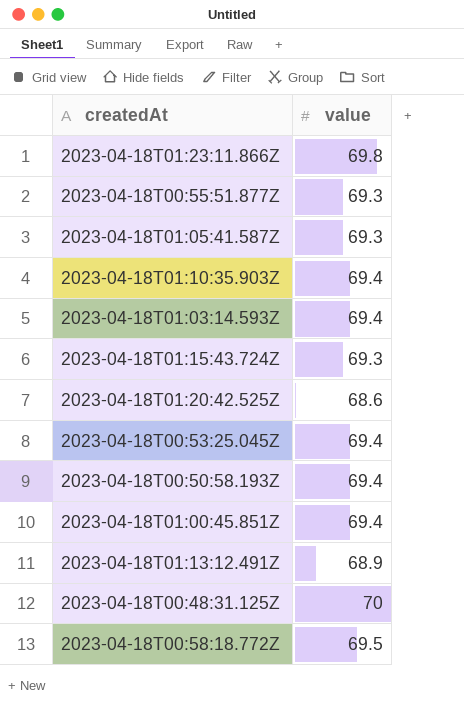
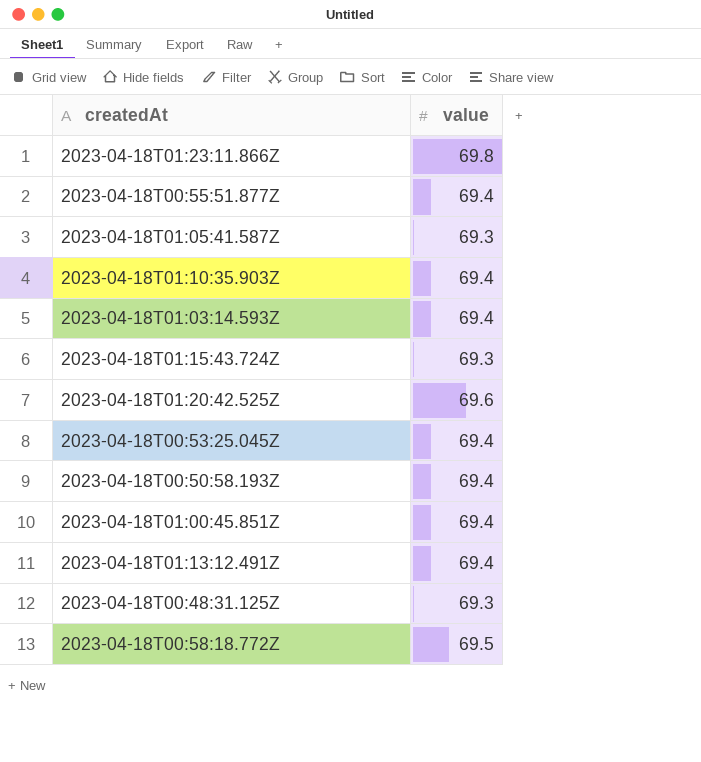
2023-04-18T00:55:51.877Z | value: 69.3 -> 69.4
2023-04-18T01:20:42.525Z | value: 68.6 -> 69.6
2023-04-18T01:13:12.491Z | value: 68.9 -> 69.4
2023-04-18T00:48:31.125Z | value: 70 -> 69.3

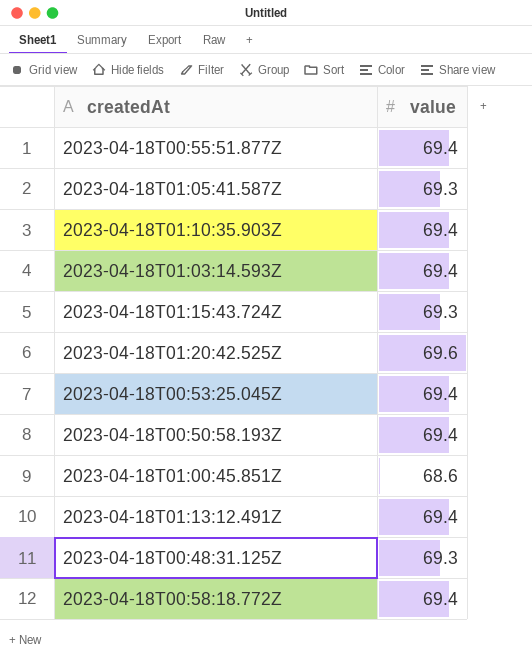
row 2023-04-18T01:23:11.866Z: 69.8 -> none
2023-04-18T01:00:45.851Z | value: 69.4 -> 68.6
2023-04-18T00:58:18.772Z | value: 69.5 -> 69.4

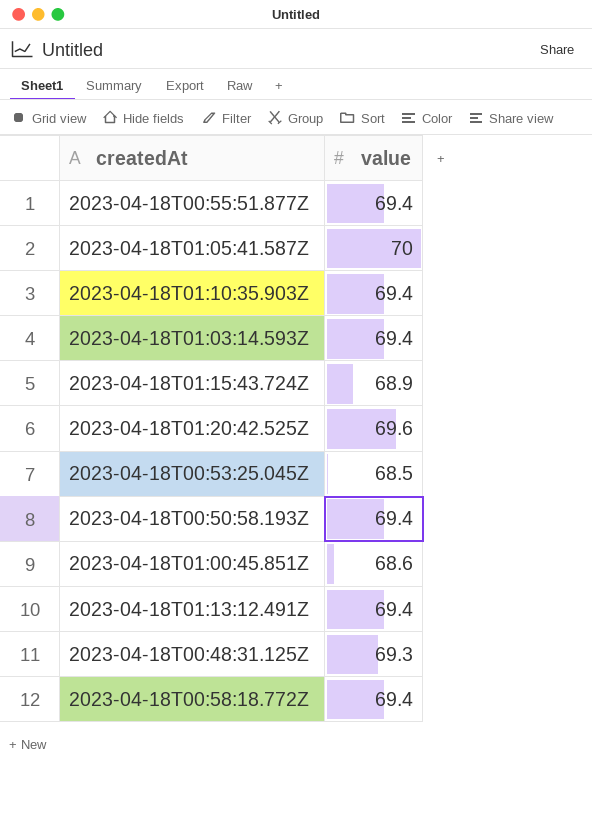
2023-04-18T01:05:41.587Z | value: 69.3 -> 70
2023-04-18T01:15:43.724Z | value: 69.3 -> 68.9
2023-04-18T00:53:25.045Z | value: 69.4 -> 68.5

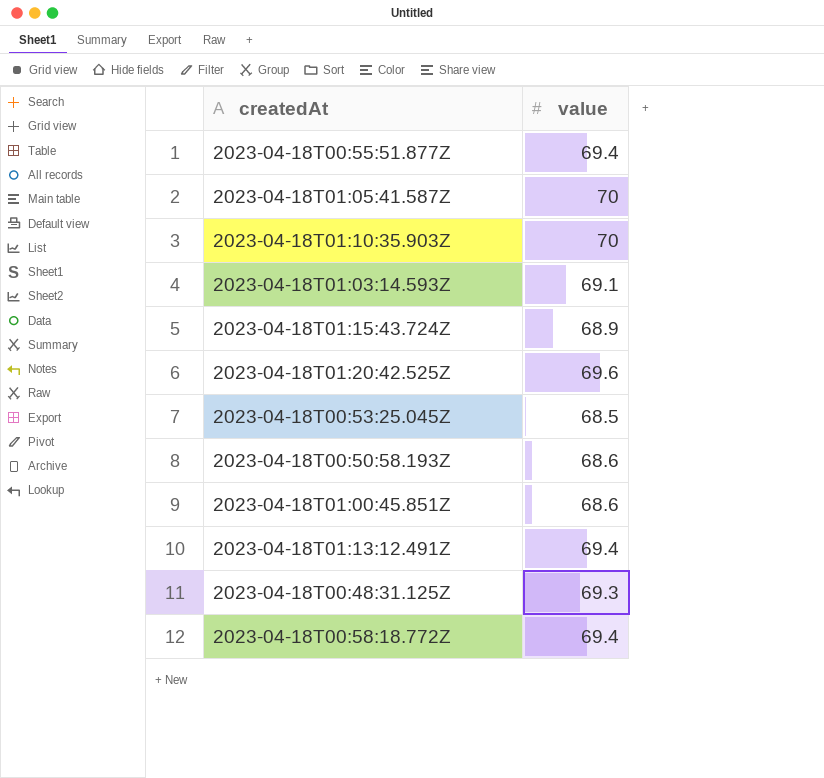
2023-04-18T01:10:35.903Z | value: 69.4 -> 70
2023-04-18T01:03:14.593Z | value: 69.4 -> 69.1
2023-04-18T00:50:58.193Z | value: 69.4 -> 68.6

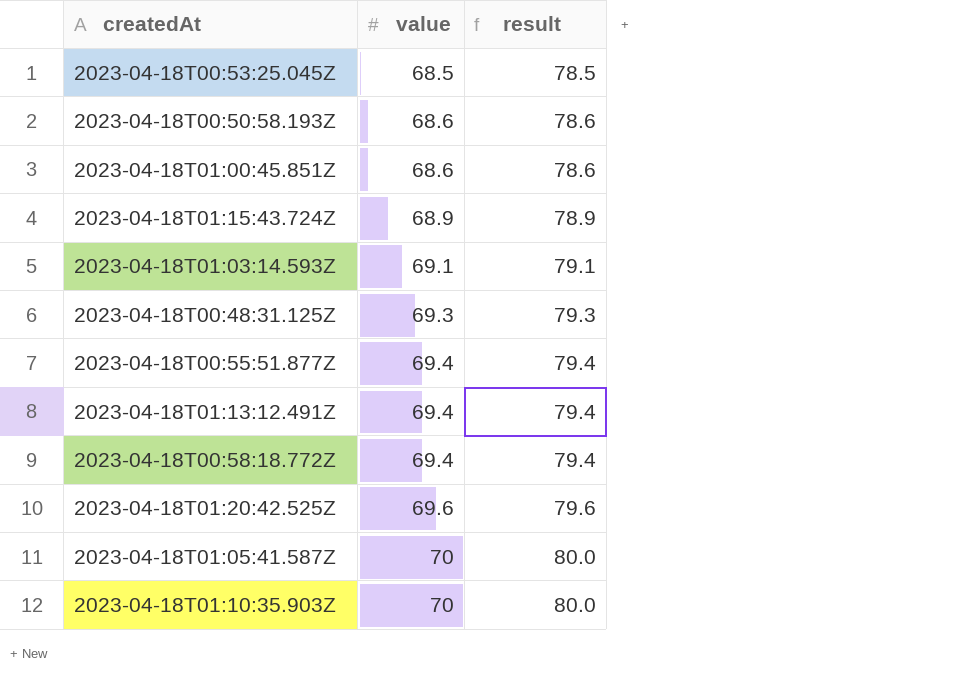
row order: none -> value ascending
column result | formula: none -> [value] + 10

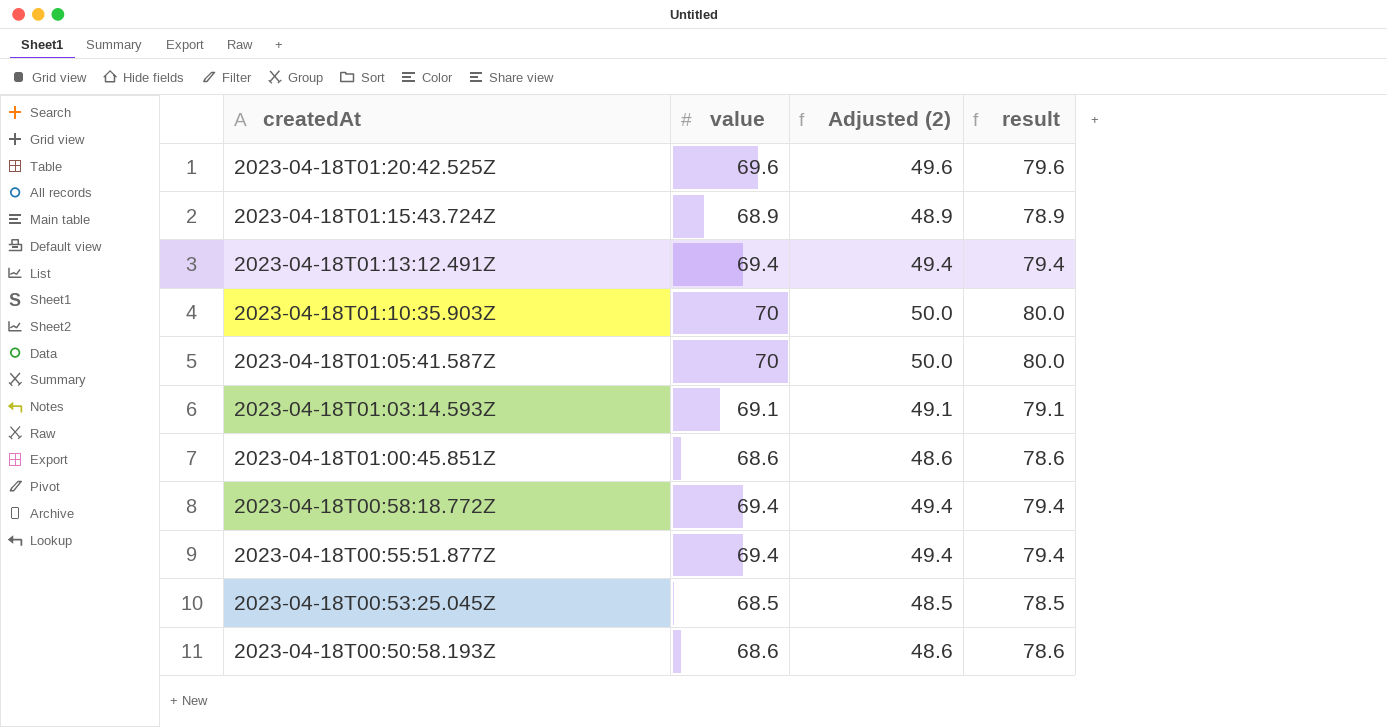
row order: value ascending -> createdAt descending
column Adjusted (2) | formula: none -> [value] - 20
row 2023-04-18T00:48:31.125Z: 69.3 | 79.3 -> none

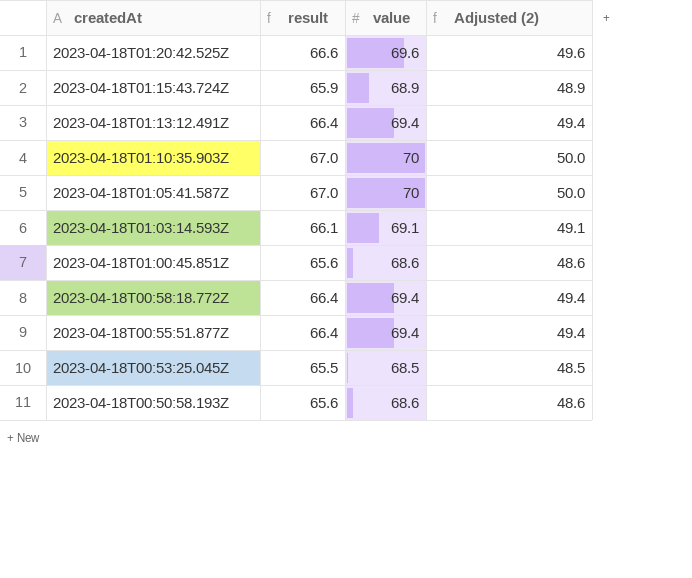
column result | formula: [value] + 10 -> [value] - 3
column result | position: 4 -> 2

